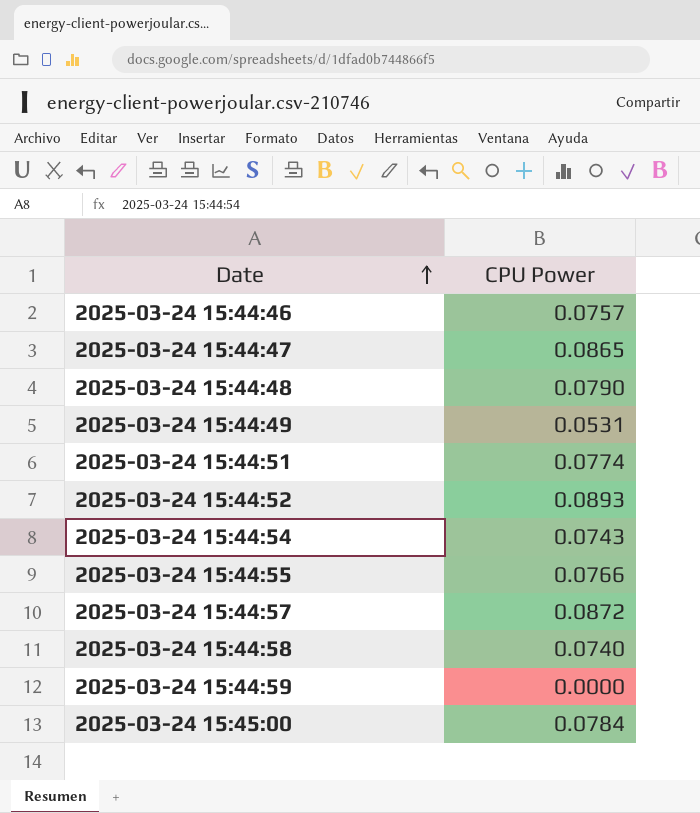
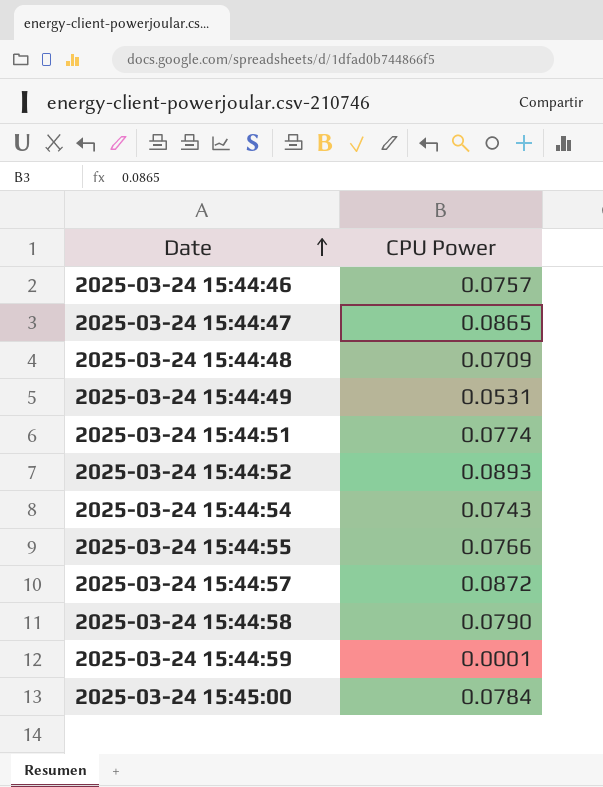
2025-03-24 15:44:48 | CPU Power: 0.0790 -> 0.0709
2025-03-24 15:44:58 | CPU Power: 0.0740 -> 0.0790
2025-03-24 15:44:59 | CPU Power: 0.0000 -> 0.0001

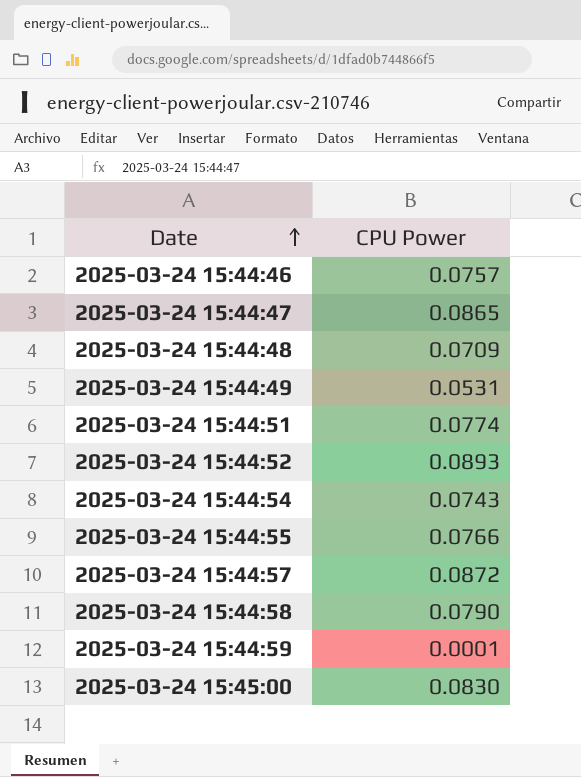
2025-03-24 15:45:00 | CPU Power: 0.0784 -> 0.0830

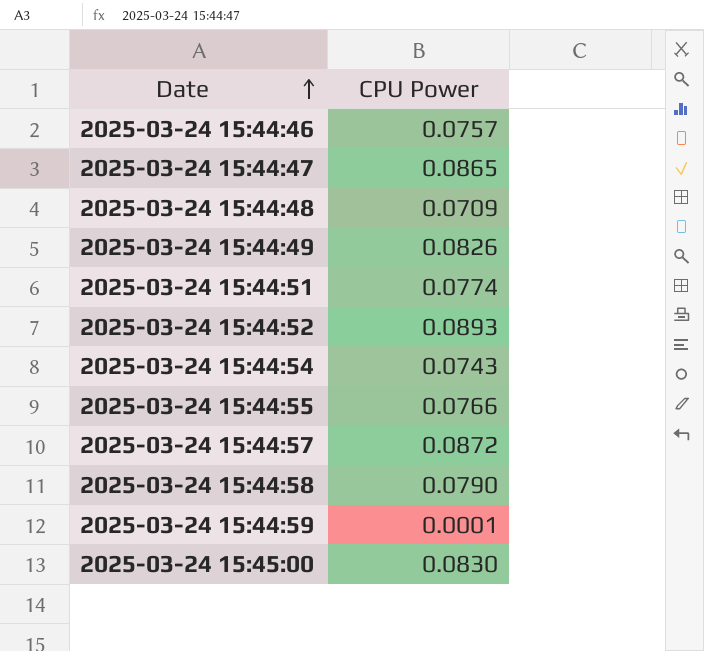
2025-03-24 15:44:49 | CPU Power: 0.0531 -> 0.0826

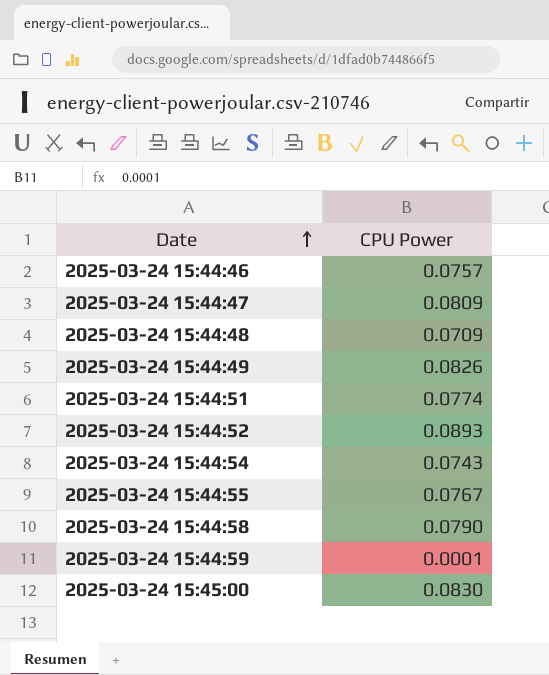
row 2025-03-24 15:44:57: 0.0872 -> none
2025-03-24 15:44:47 | CPU Power: 0.0865 -> 0.0809
2025-03-24 15:44:55 | CPU Power: 0.0766 -> 0.0767

